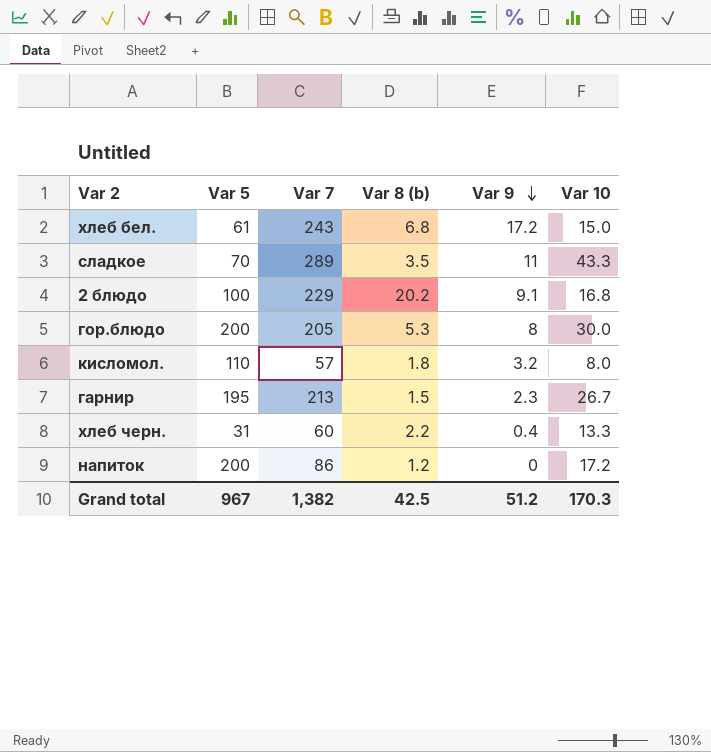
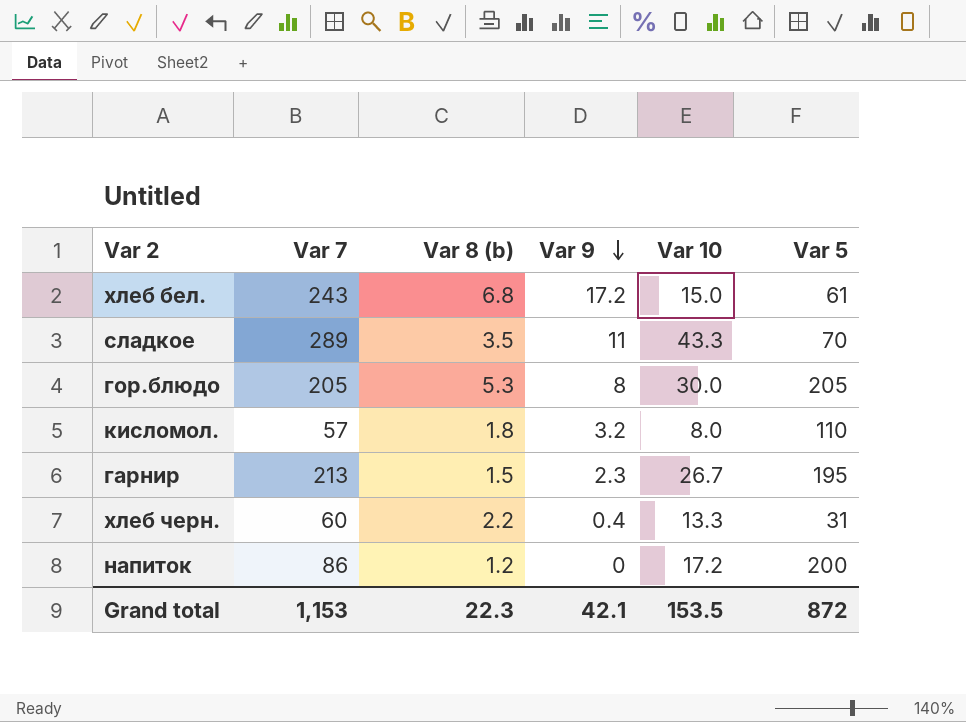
column Var 5 | position: 2 -> 6
row 2 блюдо: 100 | 229 | 20.2 | 9.1 | 16.8 -> none
гор.блюдо | Var 5: 200 -> 205
Grand total | Var 7: 1,382 -> 1,153
Grand total | Var 8 (b): 42.5 -> 22.3
Grand total | Var 9: 51.2 -> 42.1
Grand total | Var 10: 170.3 -> 153.5
Grand total | Var 5: 967 -> 872

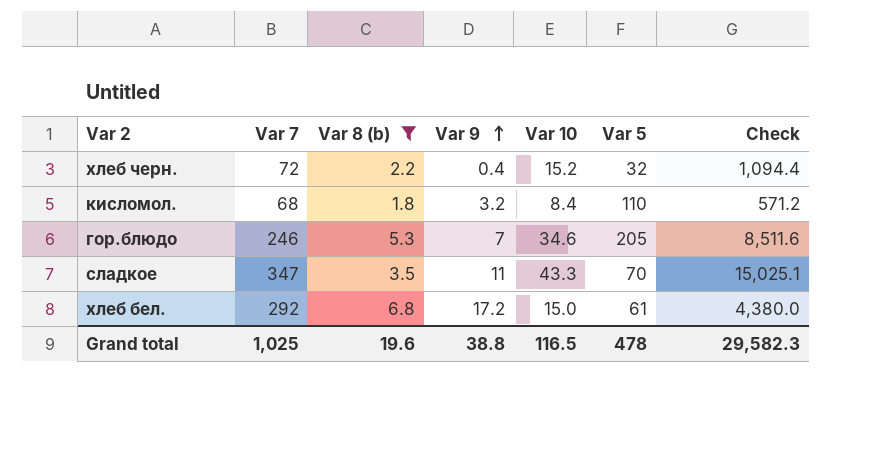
filter: none -> Var 8 (b) >= 1.8
row order: Var 9 descending -> Var 9 ascending
column Check | formula: none -> [Var 7] * [Var 10]
хлеб черн. | Var 7: 60 -> 72
хлеб черн. | Var 10: 13.3 -> 15.2
хлеб черн. | Var 5: 31 -> 32
кисломол. | Var 7: 57 -> 68
кисломол. | Var 10: 8.0 -> 8.4
гор.блюдо | Var 7: 205 -> 246
гор.блюдо | Var 9: 8 -> 7
гор.блюдо | Var 10: 30.0 -> 34.6
сладкое | Var 7: 289 -> 347
хлеб бел. | Var 7: 243 -> 292
Grand total | Var 7: 1,153 -> 1,025
Grand total | Var 8 (b): 22.3 -> 19.6
Grand total | Var 9: 42.1 -> 38.8
Grand total | Var 10: 153.5 -> 116.5
Grand total | Var 5: 872 -> 478

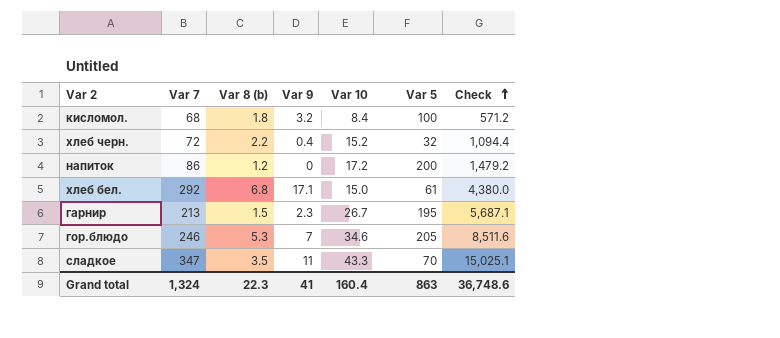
filter: Var 8 (b) >= 1.8 -> none
row order: Var 9 ascending -> Check ascending
кисломол. | Var 5: 110 -> 100
хлеб бел. | Var 9: 17.2 -> 17.1
Grand total | Var 7: 1,025 -> 1,324
Grand total | Var 8 (b): 19.6 -> 22.3
Grand total | Var 9: 38.8 -> 41
Grand total | Var 10: 116.5 -> 160.4
Grand total | Var 5: 478 -> 863
Grand total | Check: 29,582.3 -> 36,748.6

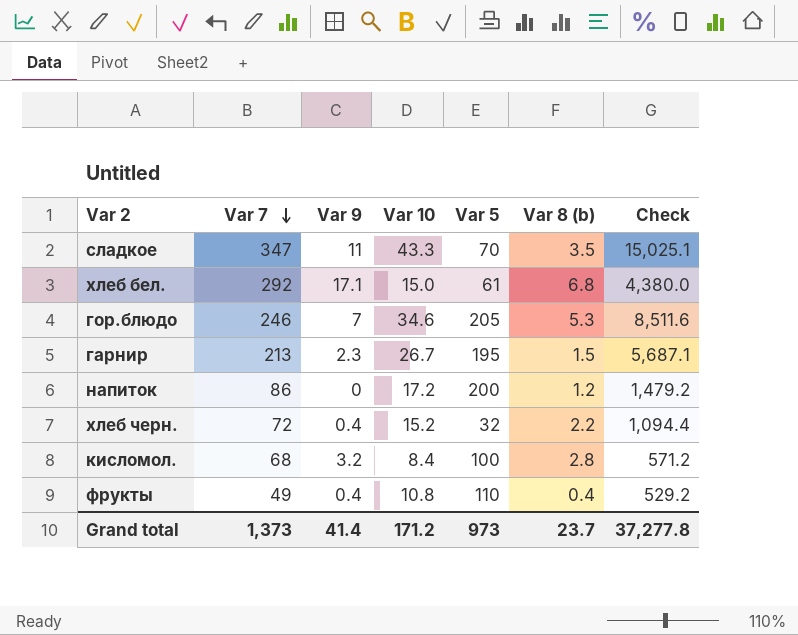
row order: Check ascending -> Var 7 descending
column Var 8 (b) | position: 3 -> 6
кисломол. | Var 8 (b): 1.8 -> 2.8
row фрукты: none -> 49 | 0.4 | 10.8 | 110 | 0.4 | 529.2
Grand total | Var 7: 1,324 -> 1,373
Grand total | Var 9: 41 -> 41.4
Grand total | Var 10: 160.4 -> 171.2
Grand total | Var 5: 863 -> 973
Grand total | Var 8 (b): 22.3 -> 23.7
Grand total | Check: 36,748.6 -> 37,277.8

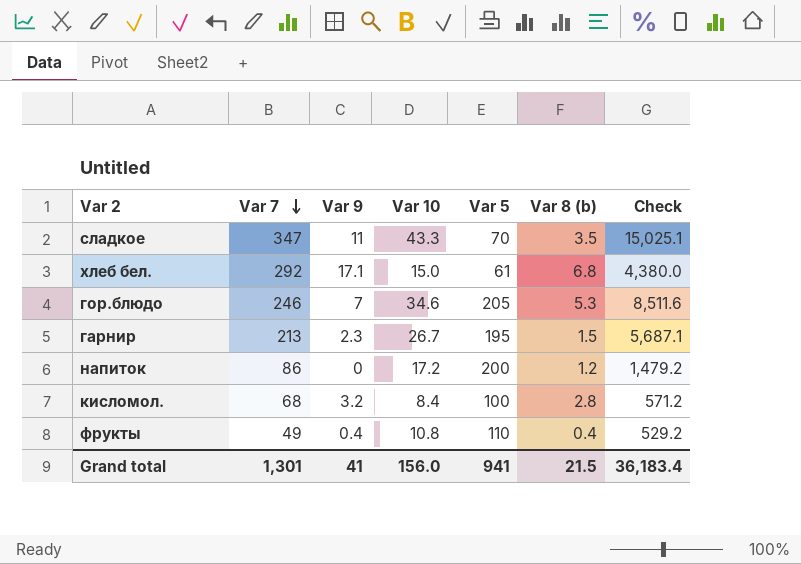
row хлеб черн.: 72 | 0.4 | 15.2 | 32 | 2.2 | 1,094.4 -> none
Grand total | Var 7: 1,373 -> 1,301
Grand total | Var 9: 41.4 -> 41
Grand total | Var 10: 171.2 -> 156.0
Grand total | Var 5: 973 -> 941
Grand total | Var 8 (b): 23.7 -> 21.5
Grand total | Check: 37,277.8 -> 36,183.4

